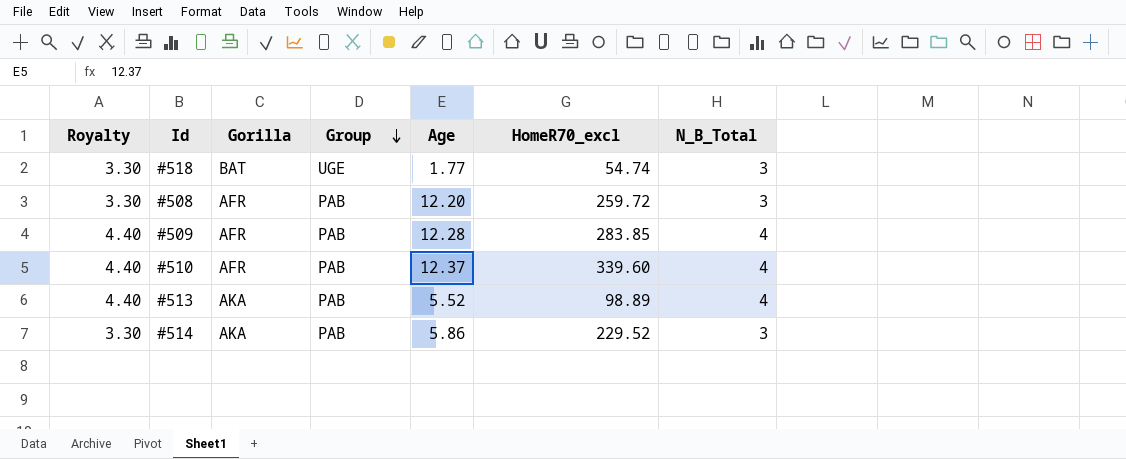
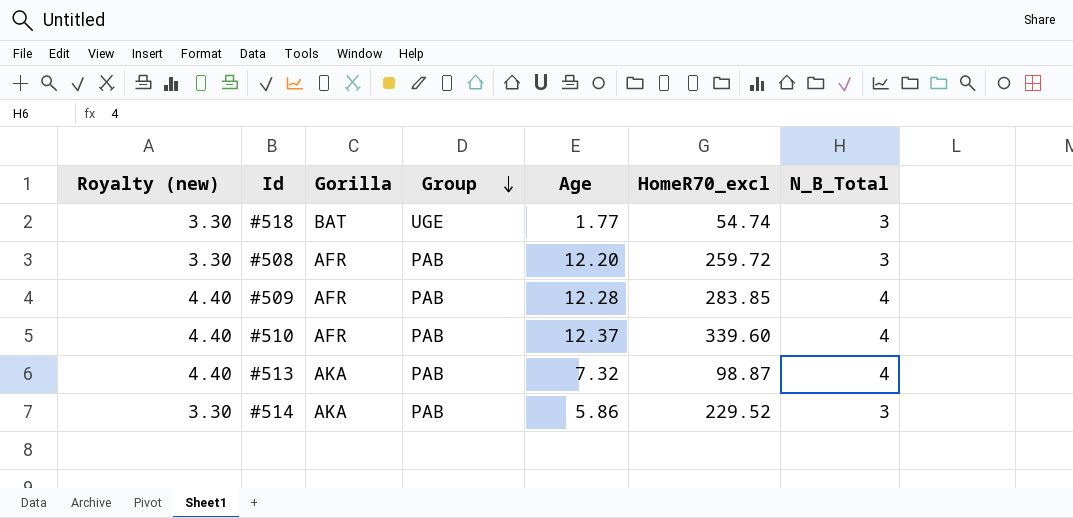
column name: Royalty -> Royalty (new)
#513 | Age: 5.52 -> 7.32
#513 | HomeR70_excl: 98.89 -> 98.87

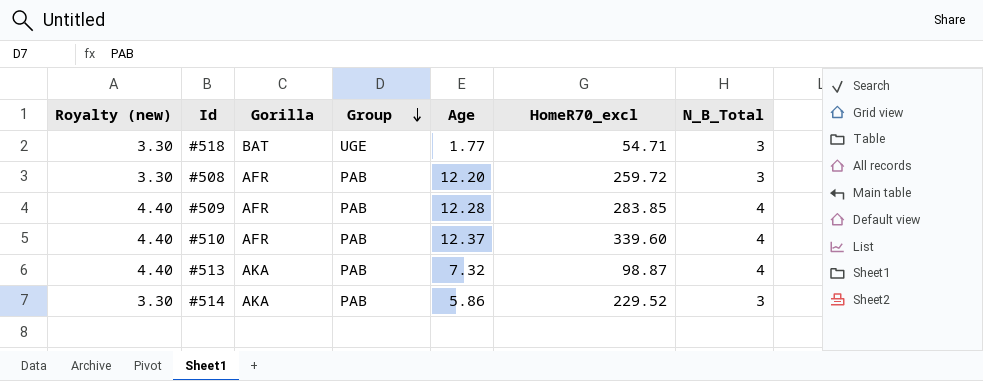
#518 | HomeR70_excl: 54.74 -> 54.71

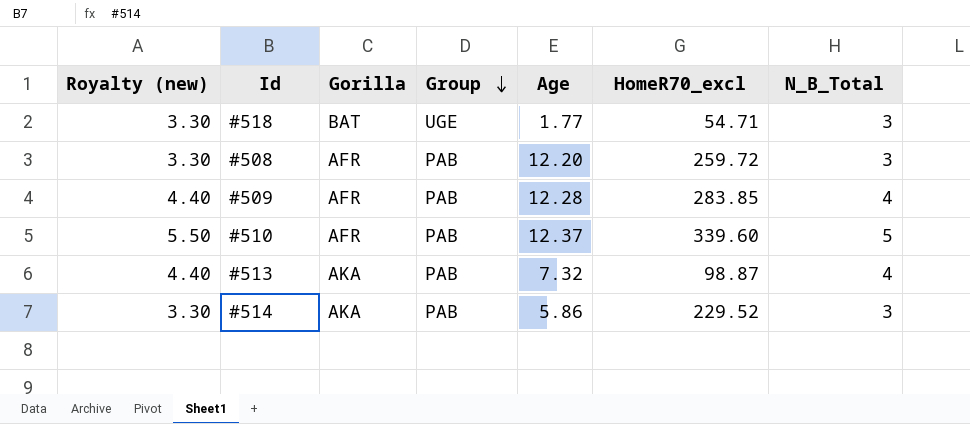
#510 | Royalty (new): 4.40 -> 5.50
#510 | N_B_Total: 4 -> 5

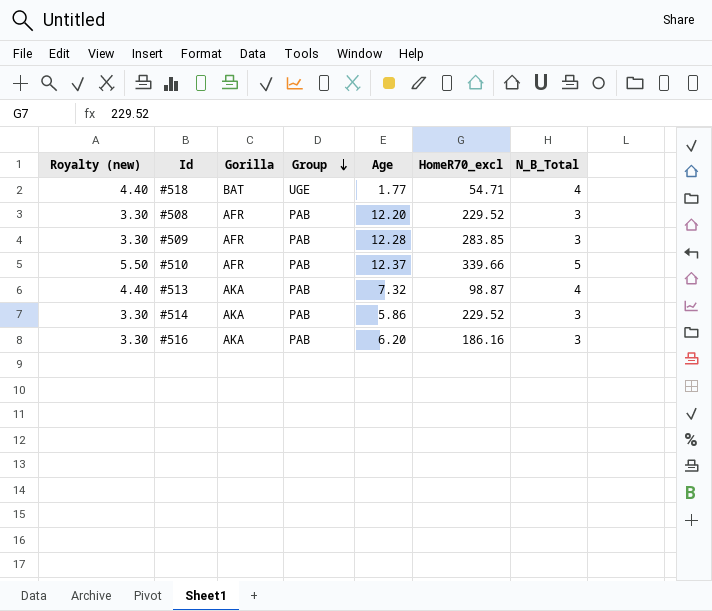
#518 | Royalty (new): 3.30 -> 4.40
#518 | N_B_Total: 3 -> 4
#508 | HomeR70_excl: 259.72 -> 229.52
#509 | Royalty (new): 4.40 -> 3.30
#509 | N_B_Total: 4 -> 3
#510 | HomeR70_excl: 339.60 -> 339.66
row #516: none -> 3.30 | AKA | PAB | 6.20 | 186.16 | 3

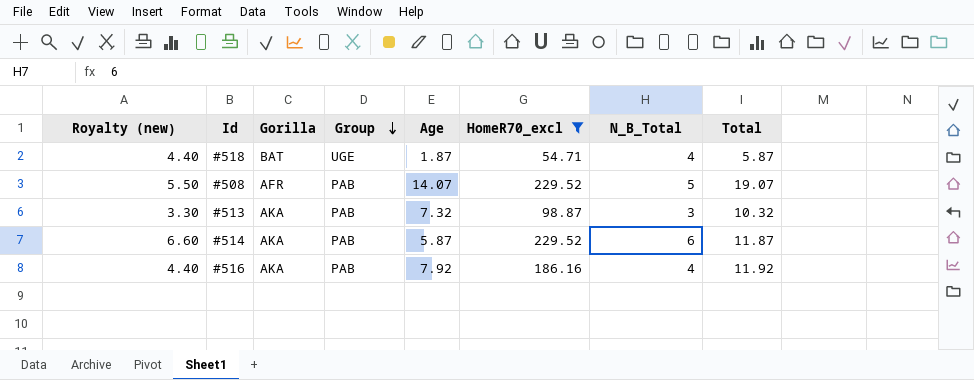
filter: none -> HomeR70_excl <= 229.52
column Total | formula: none -> [Age] + [N_B_Total]
#518 | Age: 1.77 -> 1.87
#508 | Royalty (new): 3.30 -> 5.50
#508 | Age: 12.20 -> 14.07
#508 | N_B_Total: 3 -> 5
#513 | Royalty (new): 4.40 -> 3.30
#513 | N_B_Total: 4 -> 3
#514 | Royalty (new): 3.30 -> 6.60
#514 | Age: 5.86 -> 5.87
#514 | N_B_Total: 3 -> 6
#516 | Royalty (new): 3.30 -> 4.40
#516 | Age: 6.20 -> 7.92
#516 | N_B_Total: 3 -> 4

